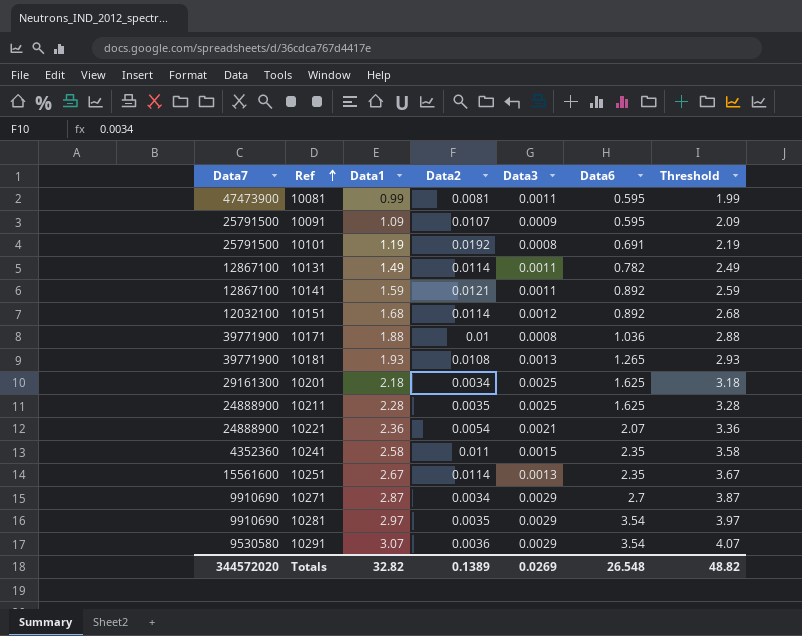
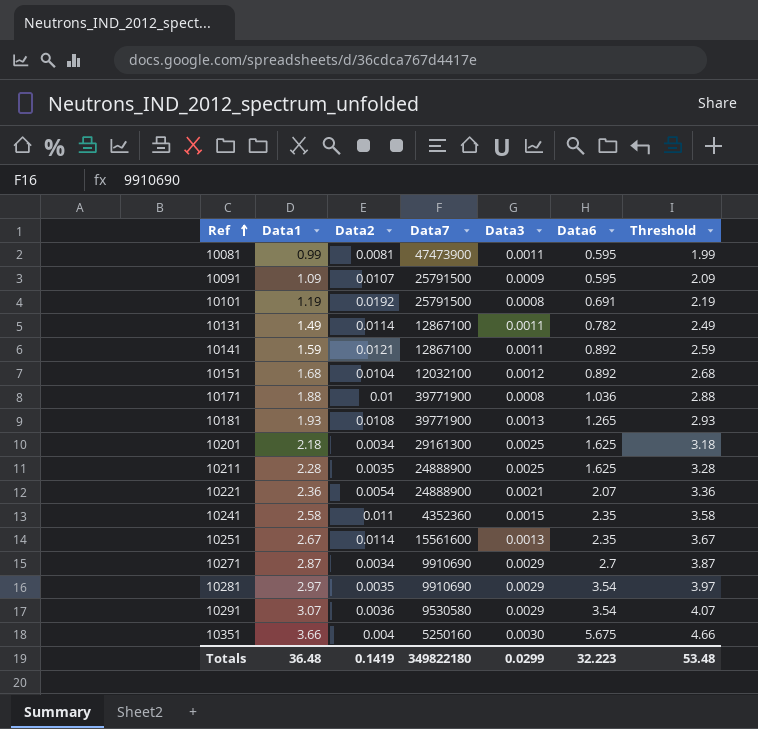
column Data7 | position: 1 -> 4
10151 | Data2: 0.0114 -> 0.0104
row 10351: none -> 3.66 | 0.004 | 5250160 | 0.0030 | 5.675 | 4.66
Totals | Data1: 32.82 -> 36.48
Totals | Data2: 0.1389 -> 0.1419
Totals | Data7: 344572020 -> 349822180
Totals | Data3: 0.0269 -> 0.0299
Totals | Data6: 26.548 -> 32.223
Totals | Threshold: 48.82 -> 53.48

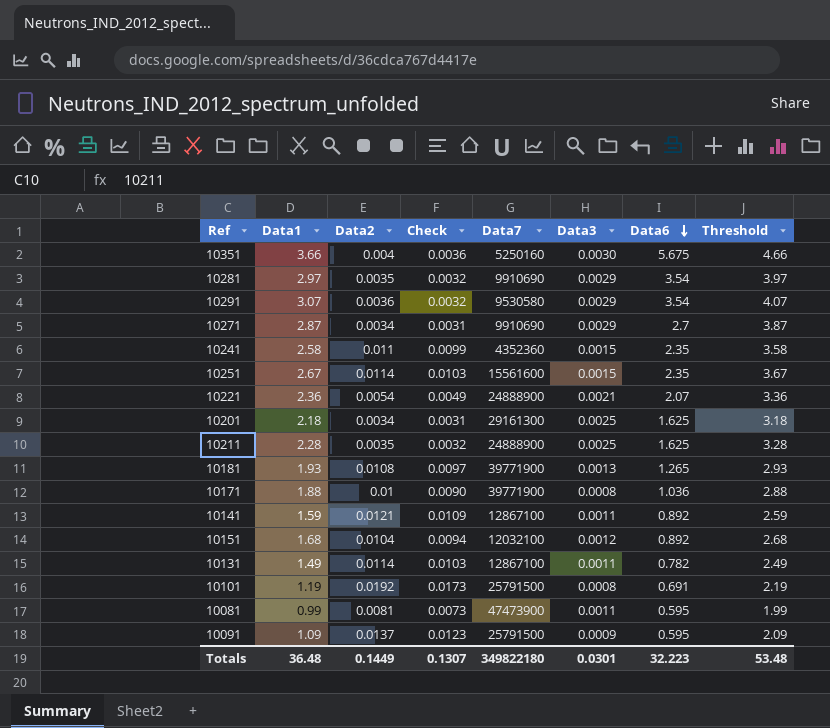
row order: Ref ascending -> Data6 descending
column Check | formula: none -> [Data2] * 0.9
10251 | Data3: 0.0013 -> 0.0015
10091 | Data2: 0.0107 -> 0.0137
Totals | Data2: 0.1419 -> 0.1449
Totals | Data3: 0.0299 -> 0.0301

